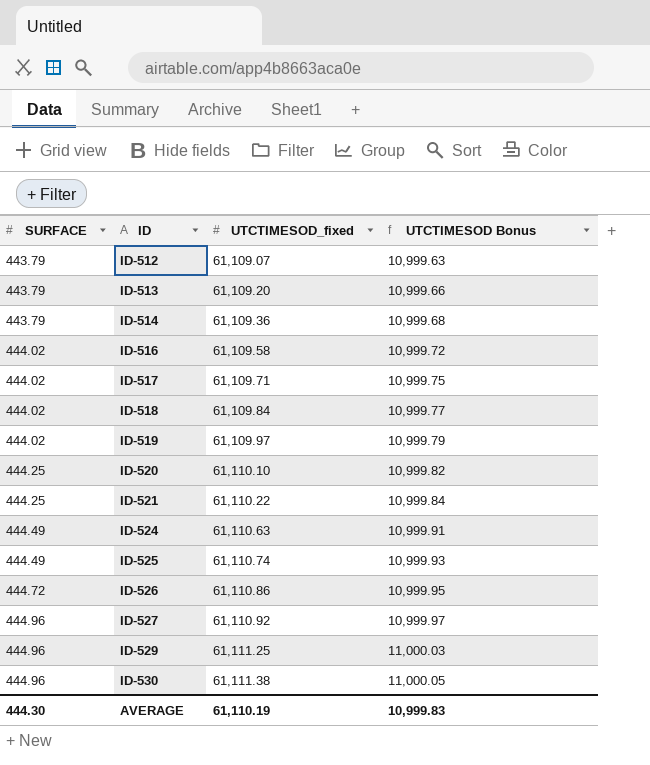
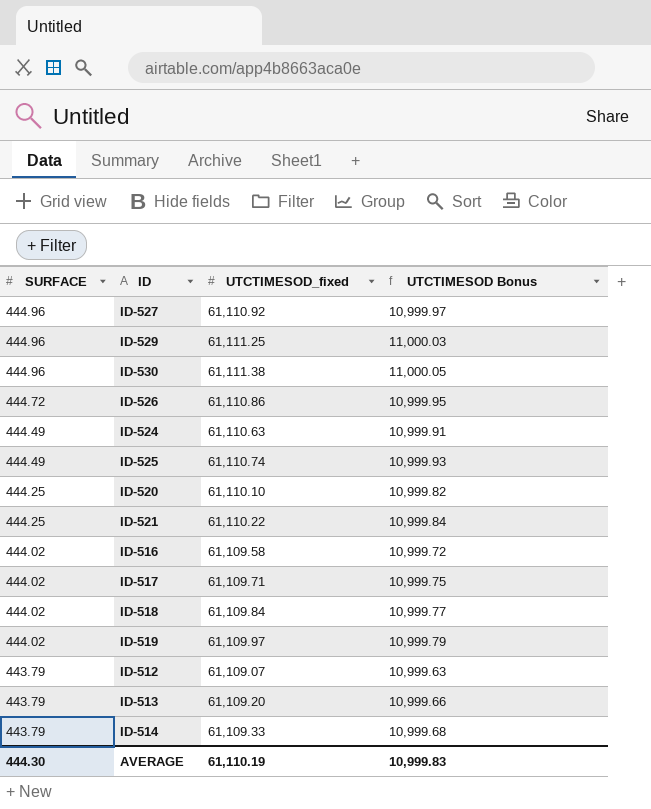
row order: SURFACE ascending -> SURFACE descending
ID-514 | UTCTIMESOD_fixed: 61,109.36 -> 61,109.33

